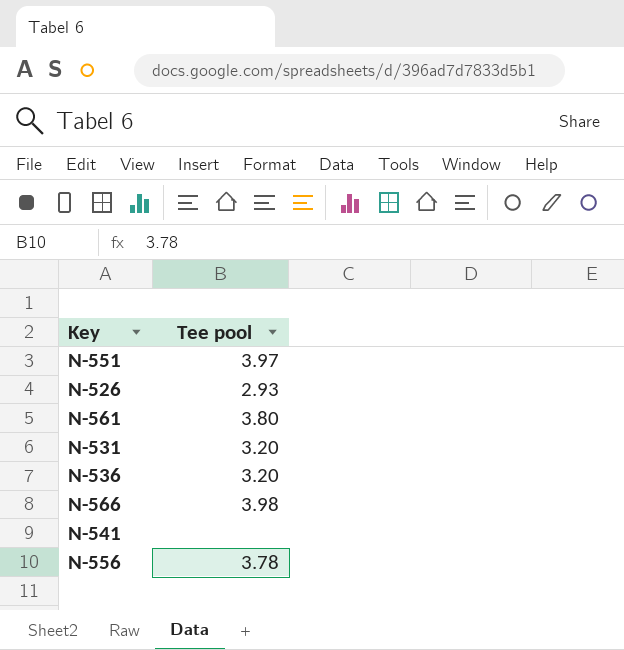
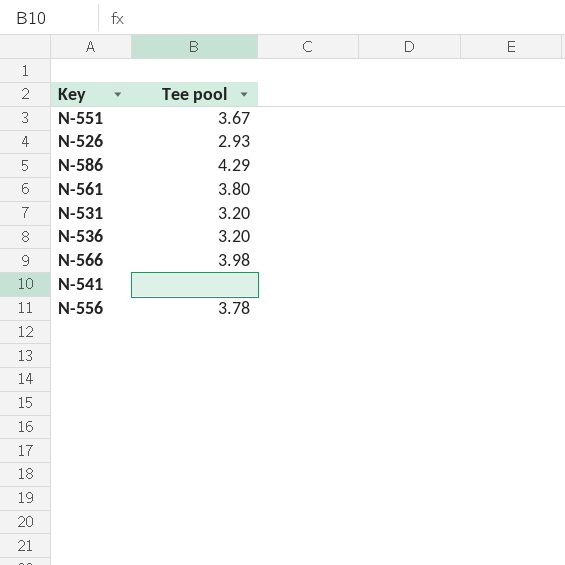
N-551 | Tee pool: 3.97 -> 3.67
row N-586: none -> 4.29

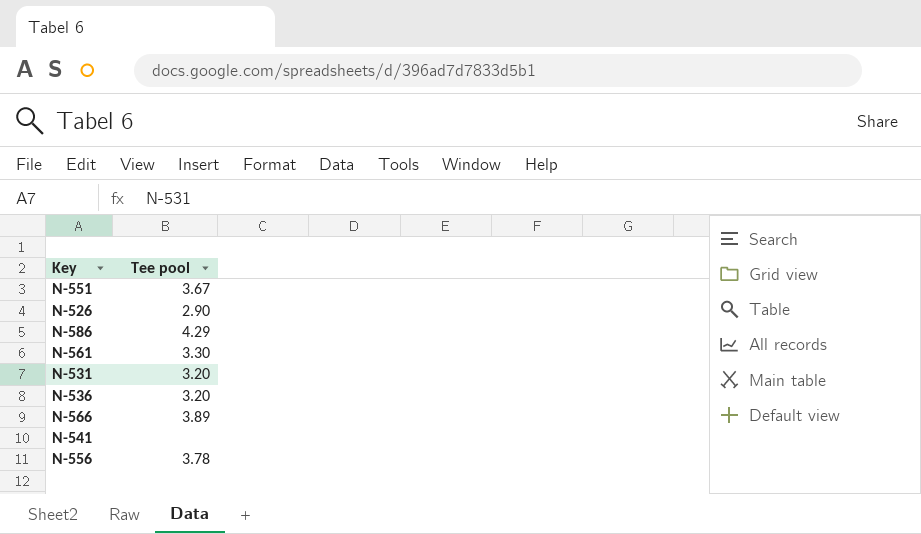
N-526 | Tee pool: 2.93 -> 2.90
N-561 | Tee pool: 3.80 -> 3.30
N-566 | Tee pool: 3.98 -> 3.89

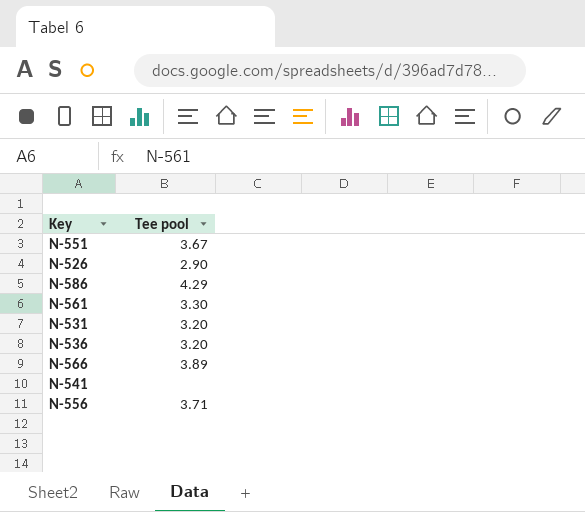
N-556 | Tee pool: 3.78 -> 3.71

